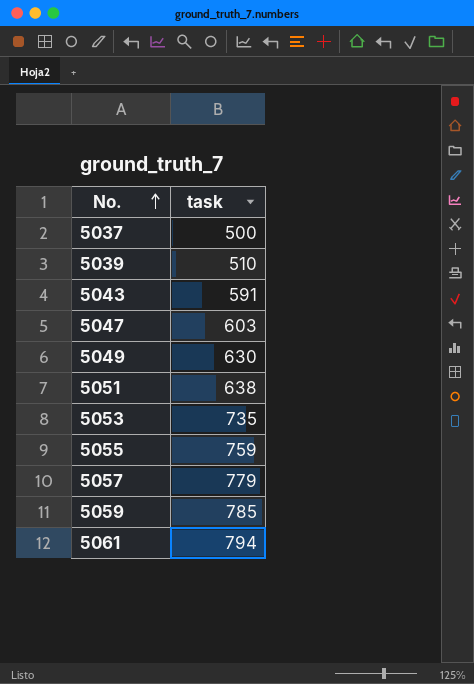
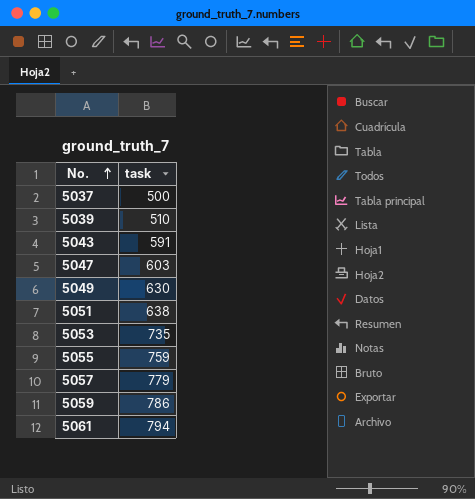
5059 | task: 785 -> 786

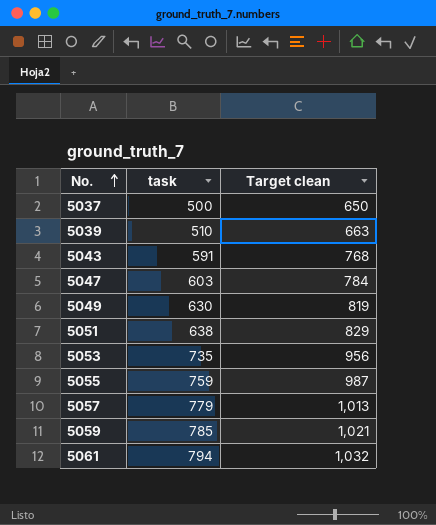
column Target clean | formula: none -> [task] * 1.3
5059 | task: 786 -> 785

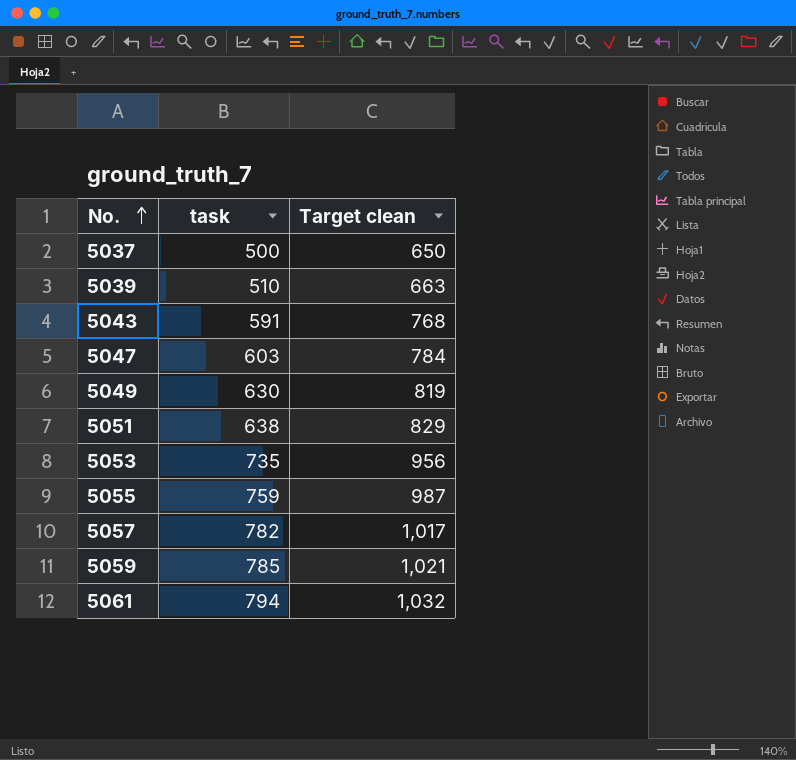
5057 | task: 779 -> 782
5057 | Target clean: 1,013 -> 1,017

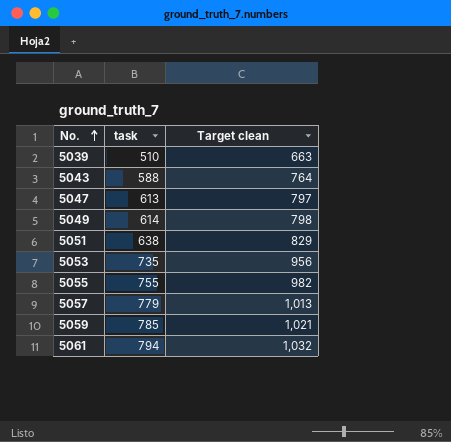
row 5037: 500 | 650 -> none
5043 | task: 591 -> 588
5043 | Target clean: 768 -> 764
5047 | task: 603 -> 613
5047 | Target clean: 784 -> 797
5049 | task: 630 -> 614
5049 | Target clean: 819 -> 798
5055 | task: 759 -> 755
5055 | Target clean: 987 -> 982
5057 | task: 782 -> 779
5057 | Target clean: 1,017 -> 1,013

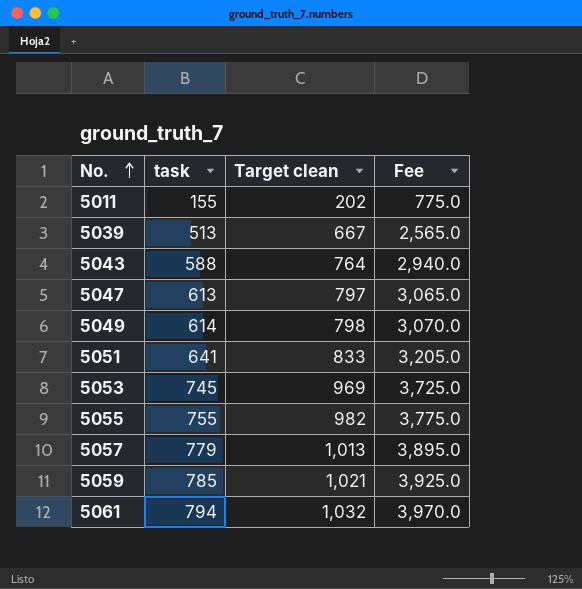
column Fee | formula: none -> [task] * 5
row 5011: none -> 155 | 202 | 775.0
5039 | task: 510 -> 513
5039 | Target clean: 663 -> 667
5051 | task: 638 -> 641
5051 | Target clean: 829 -> 833
5053 | task: 735 -> 745
5053 | Target clean: 956 -> 969

